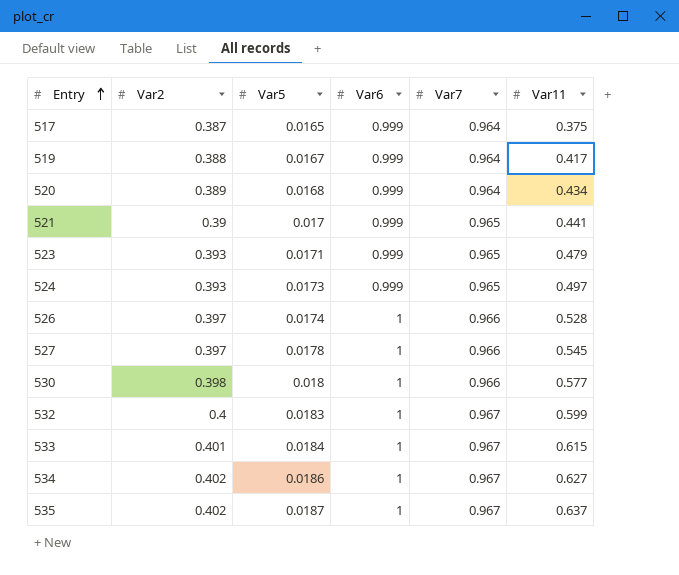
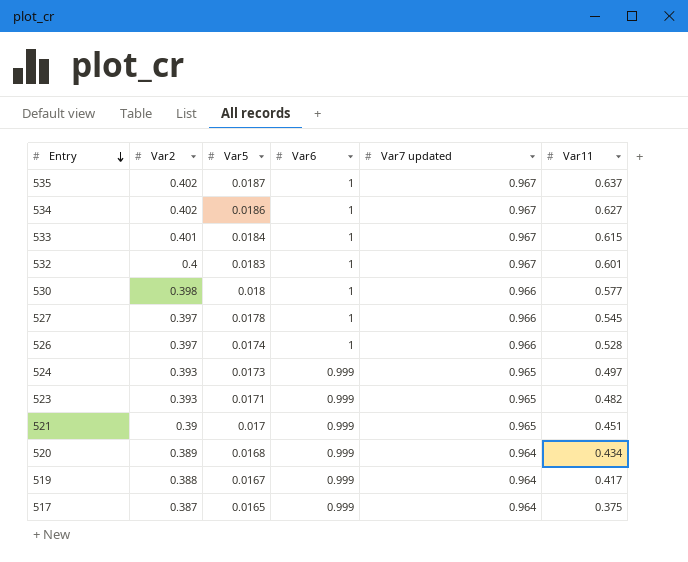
row order: Entry ascending -> Entry descending
column name: Var7 -> Var7 updated
532 | Var11: 0.599 -> 0.601
523 | Var11: 0.479 -> 0.482
521 | Var11: 0.441 -> 0.451

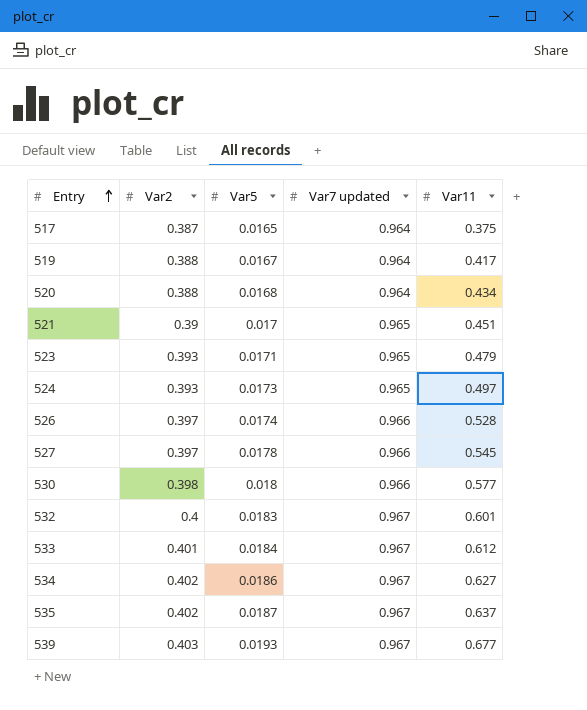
row order: Entry descending -> Entry ascending
column Var6 | position: 4 -> none
520 | Var2: 0.389 -> 0.388
523 | Var11: 0.482 -> 0.479
533 | Var11: 0.615 -> 0.612
row 539: none -> 0.403 | 0.0193 | 0.967 | 0.677

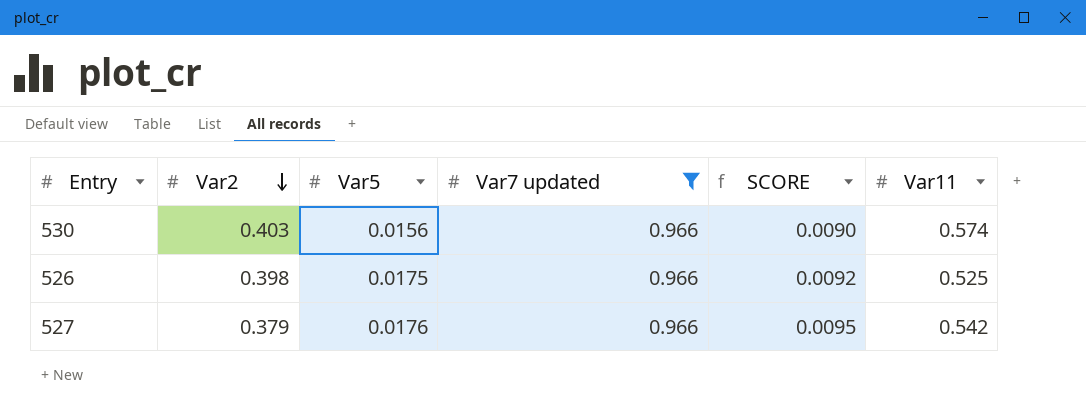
filter: none -> Var7 updated = 0.966
row order: Entry ascending -> Var2 descending
column SCORE | formula: none -> [Var5] * [Var11]
530 | Var2: 0.398 -> 0.403
530 | Var5: 0.018 -> 0.0156
530 | Var11: 0.577 -> 0.574
526 | Var2: 0.397 -> 0.398
526 | Var5: 0.0174 -> 0.0175
526 | Var11: 0.528 -> 0.525
527 | Var2: 0.397 -> 0.379
527 | Var5: 0.0178 -> 0.0176
527 | Var11: 0.545 -> 0.542

